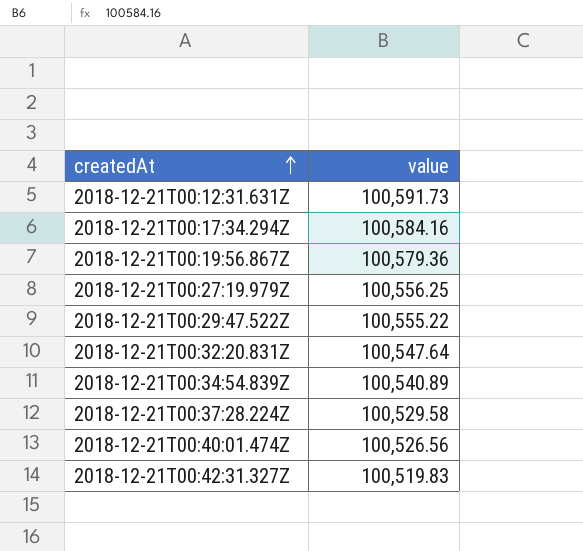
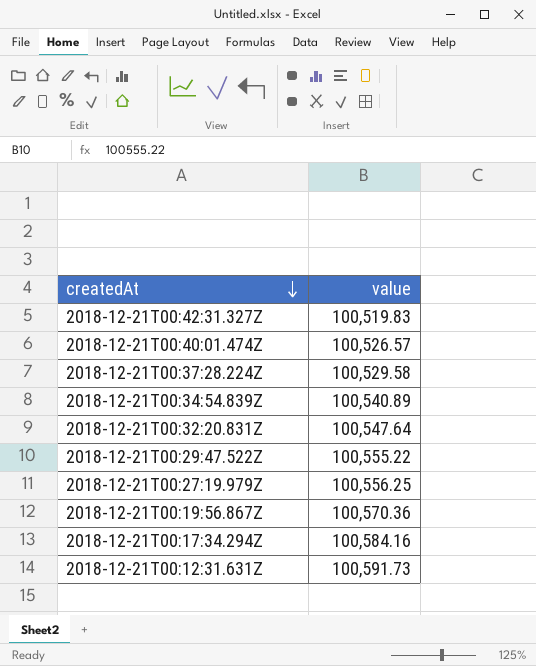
row order: createdAt ascending -> createdAt descending
2018-12-21T00:40:01.474Z | value: 100,526.56 -> 100,526.57
2018-12-21T00:19:56.867Z | value: 100,579.36 -> 100,570.36

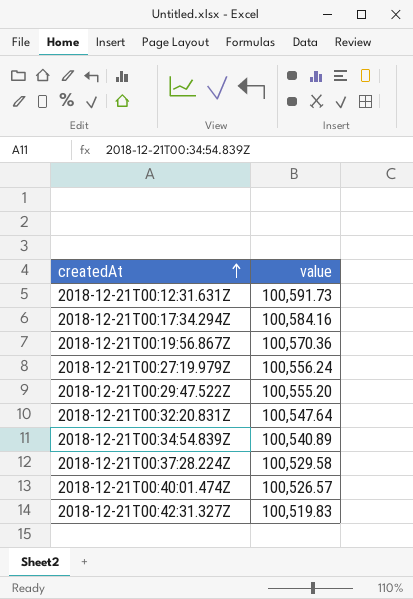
row order: createdAt descending -> createdAt ascending
2018-12-21T00:27:19.979Z | value: 100,556.25 -> 100,556.24
2018-12-21T00:29:47.522Z | value: 100,555.22 -> 100,555.20

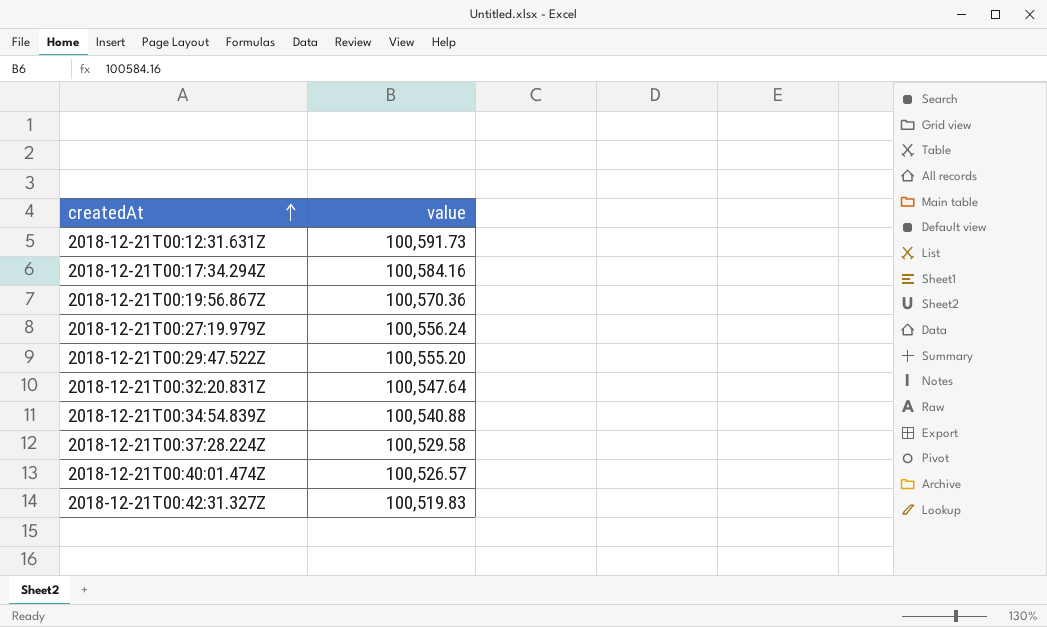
2018-12-21T00:34:54.839Z | value: 100,540.89 -> 100,540.88

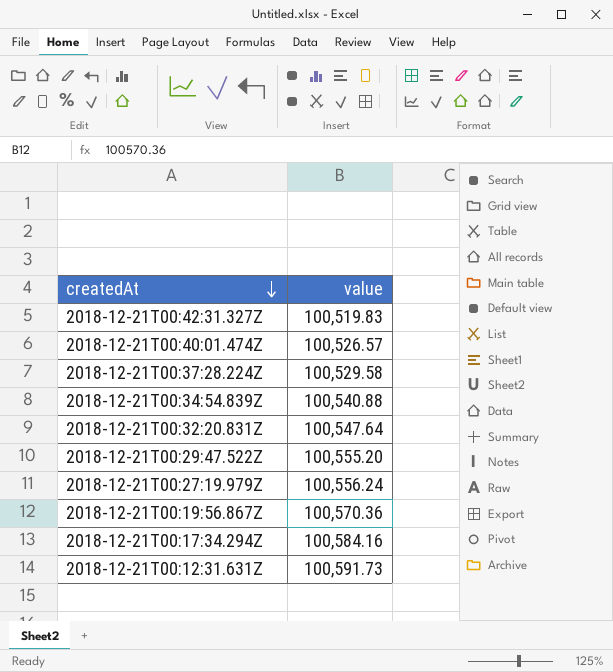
row order: createdAt ascending -> createdAt descending

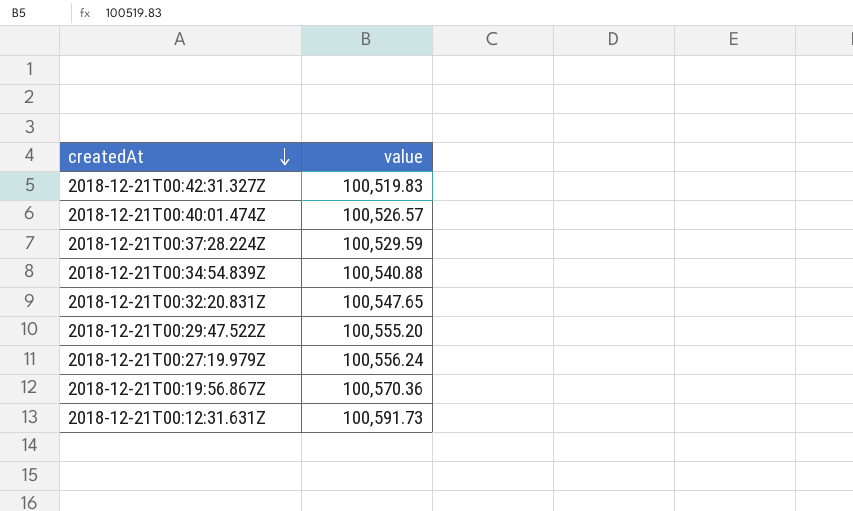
row 2018-12-21T00:17:34.294Z: 100,584.16 -> none
2018-12-21T00:37:28.224Z | value: 100,529.58 -> 100,529.59
2018-12-21T00:32:20.831Z | value: 100,547.64 -> 100,547.65

